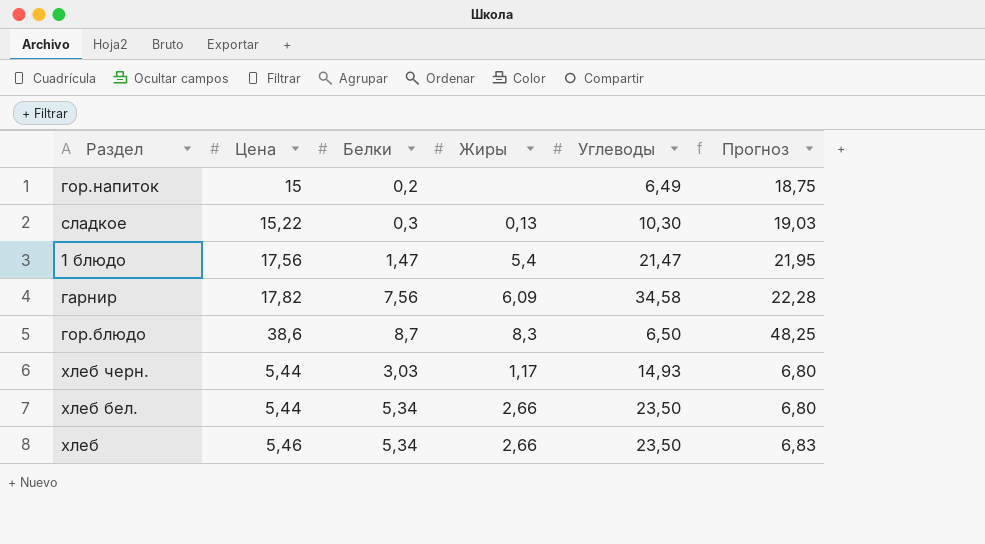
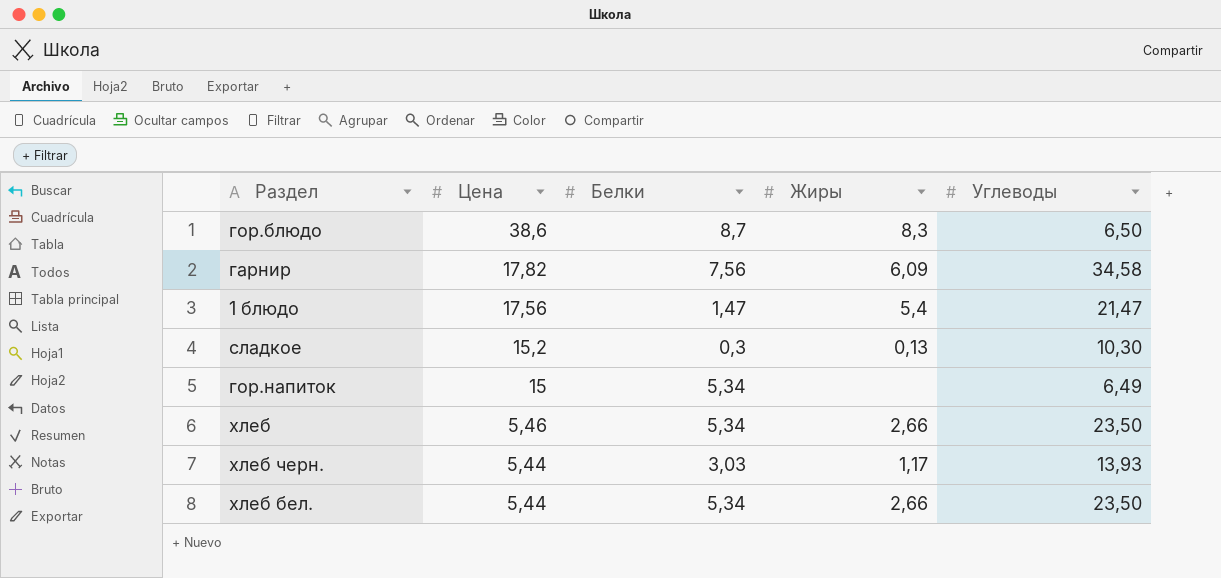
row order: none -> Цена descending
column Прогноз | formula: [Цена] * 1,25 -> none
сладкое | Цена: 15,22 -> 15,2
гор.напиток | Белки: 0,2 -> 5,34
хлеб черн. | Углеводы: 14,93 -> 13,93

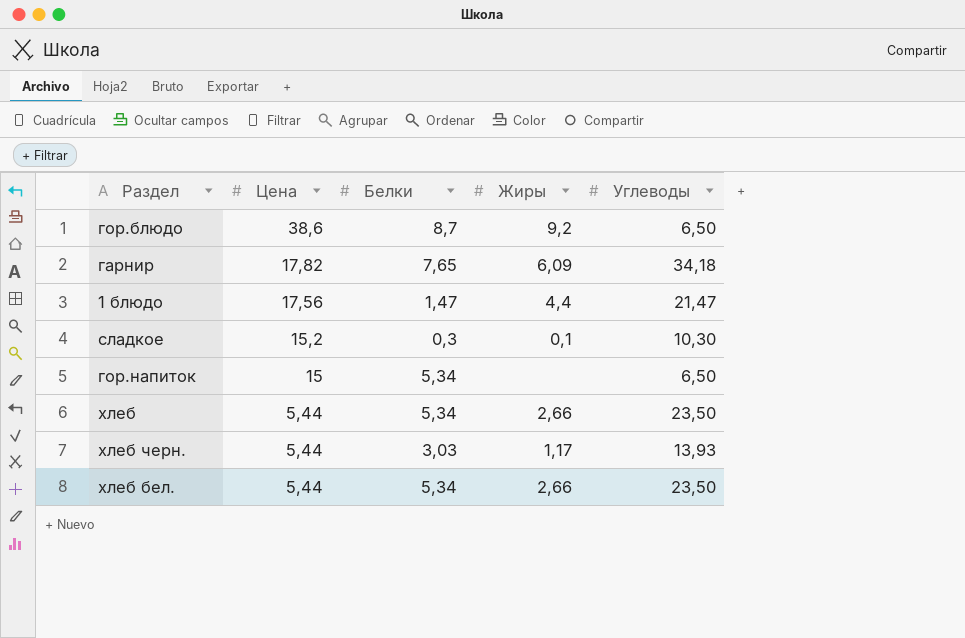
гор.блюдо | Жиры: 8,3 -> 9,2
гарнир | Белки: 7,56 -> 7,65
гарнир | Углеводы: 34,58 -> 34,18
1 блюдо | Жиры: 5,4 -> 4,4
сладкое | Жиры: 0,13 -> 0,1
гор.напиток | Углеводы: 6,49 -> 6,50
хлеб | Цена: 5,46 -> 5,44

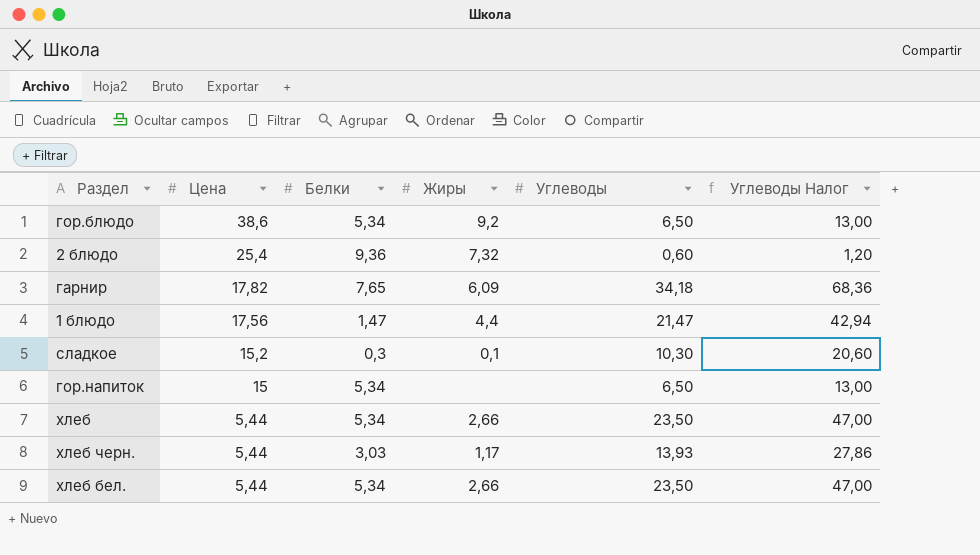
column Углеводы Налог | formula: none -> [Углеводы] * 2
гор.блюдо | Белки: 8,7 -> 5,34
row 2 блюдо: none -> 25,4 | 9,36 | 7,32 | 0,60 | 1,20

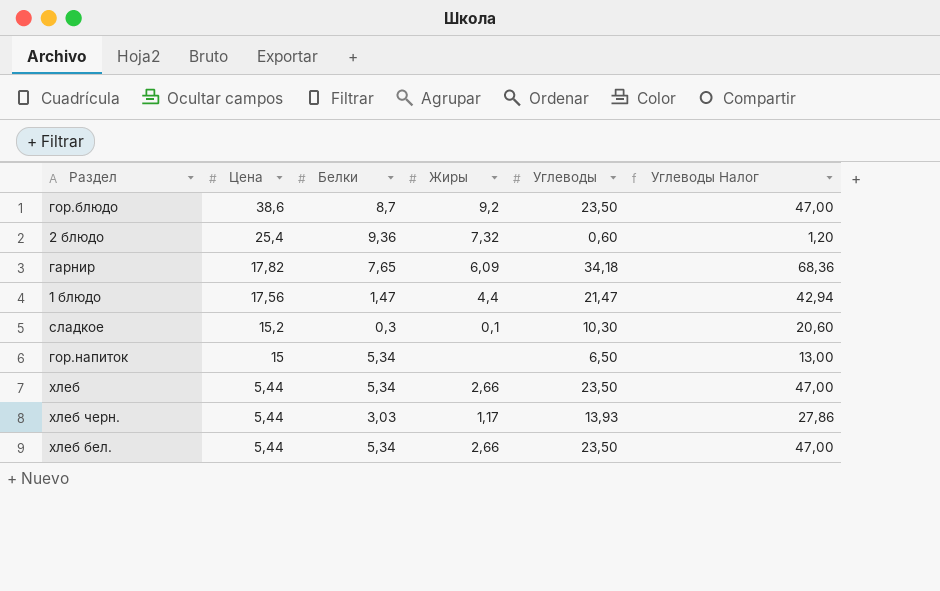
гор.блюдо | Белки: 5,34 -> 8,7
гор.блюдо | Углеводы: 6,50 -> 23,50
гор.блюдо | Углеводы Налог: 13,00 -> 47,00

